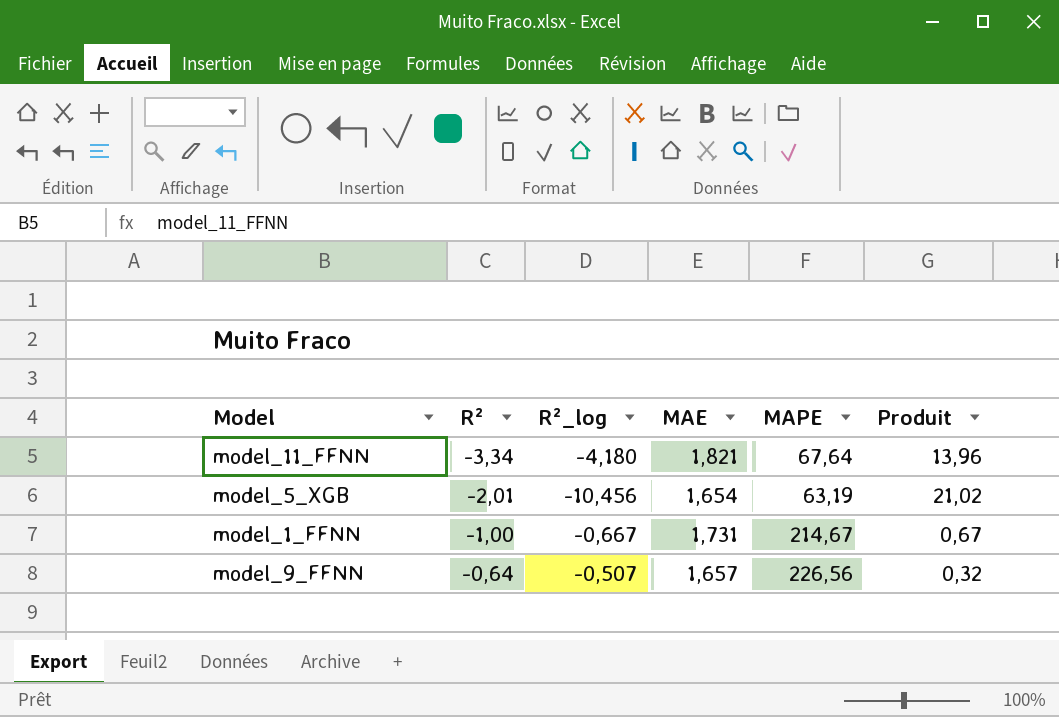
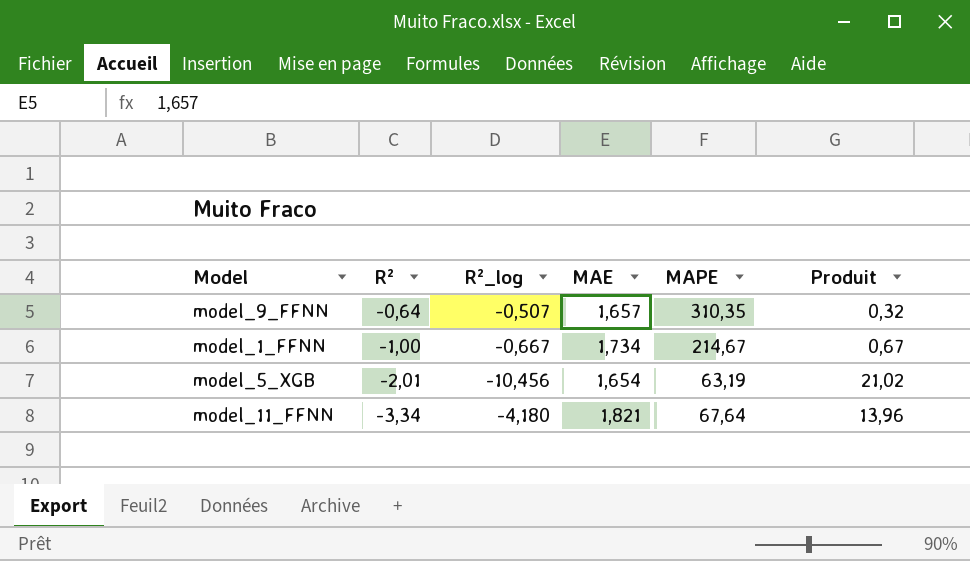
row order: R² ascending -> R² descending
model_9_FFNN | MAPE: 226,56 -> 310,35
model_1_FFNN | MAE: 1,731 -> 1,734

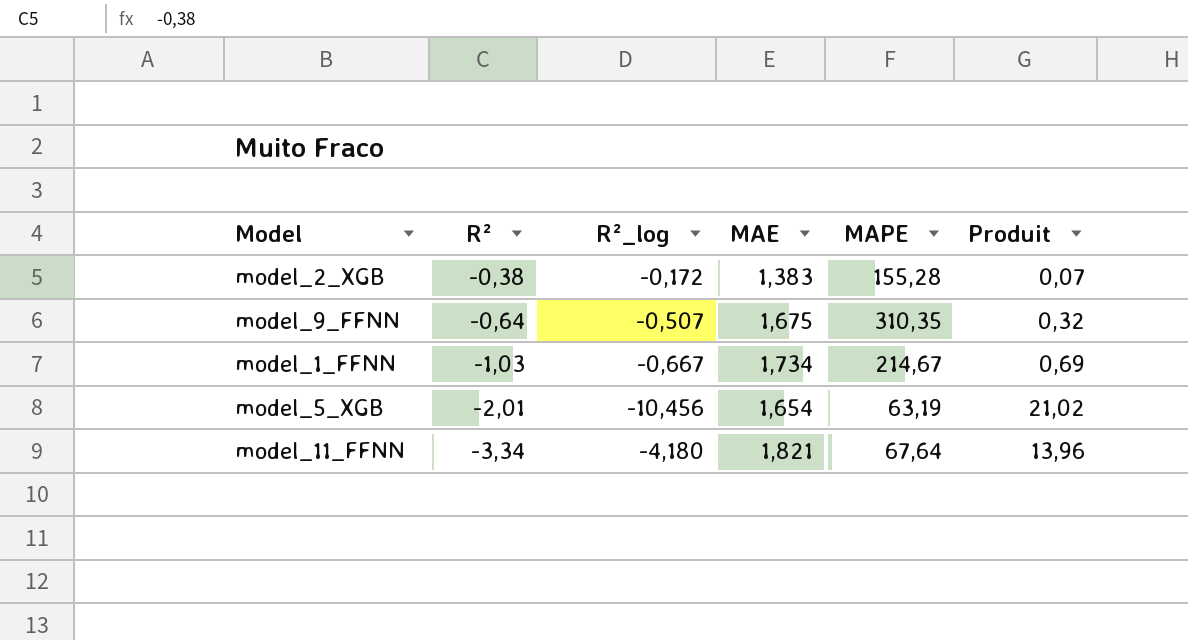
row model_2_XGB: none -> -0,38 | -0,172 | 1,383 | 155,28 | 0,07
model_9_FFNN | MAE: 1,657 -> 1,675
model_1_FFNN | R²: -1,00 -> -1,03
model_1_FFNN | Produit: 0,67 -> 0,69

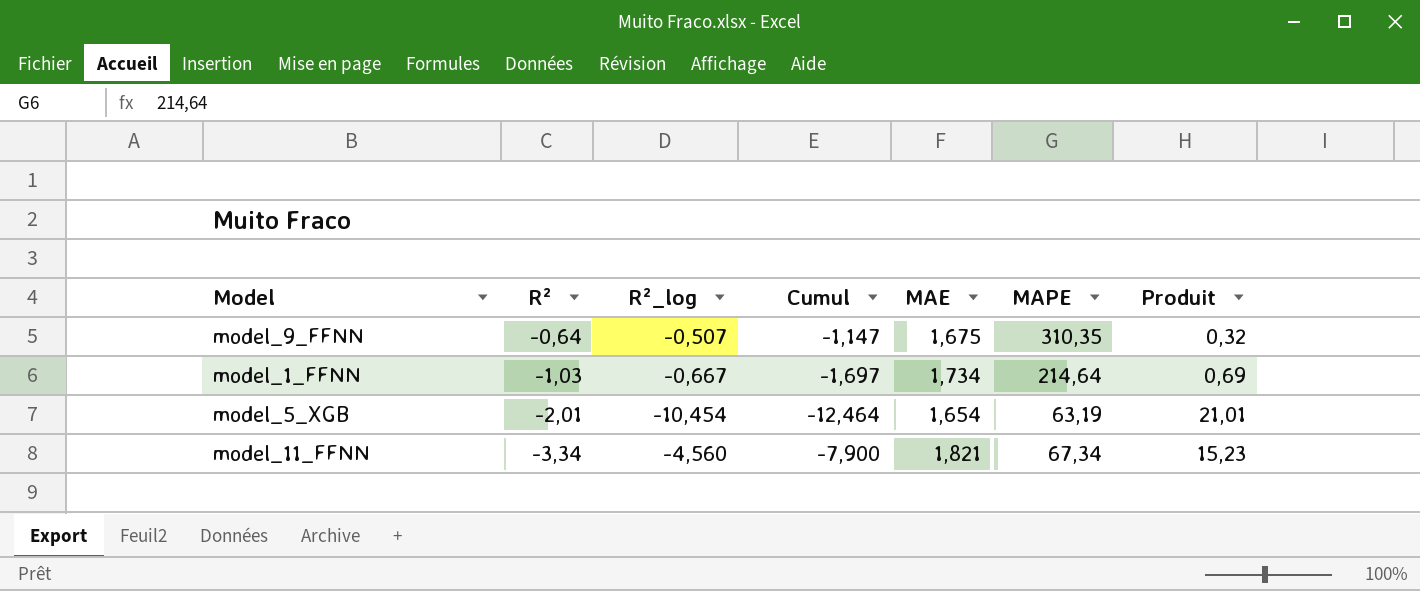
column Cumul | formula: none -> [R²] + [R²_log]
row model_2_XGB: -0,38 | -0,172 | 1,383 | 155,28 | 0,07 -> none
model_1_FFNN | MAPE: 214,67 -> 214,64
model_5_XGB | R²_log: -10,456 -> -10,454
model_5_XGB | Produit: 21,02 -> 21,01
model_11_FFNN | R²_log: -4,180 -> -4,560
model_11_FFNN | MAPE: 67,64 -> 67,34
model_11_FFNN | Produit: 13,96 -> 15,23

